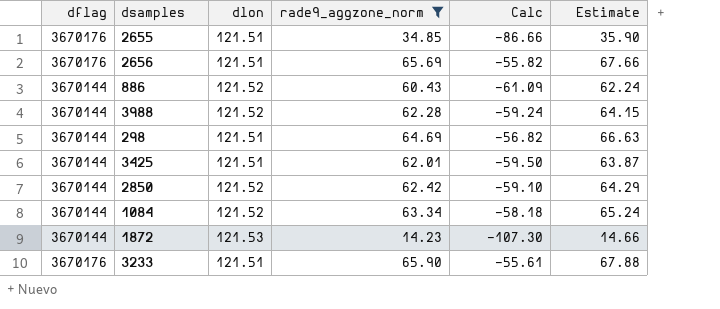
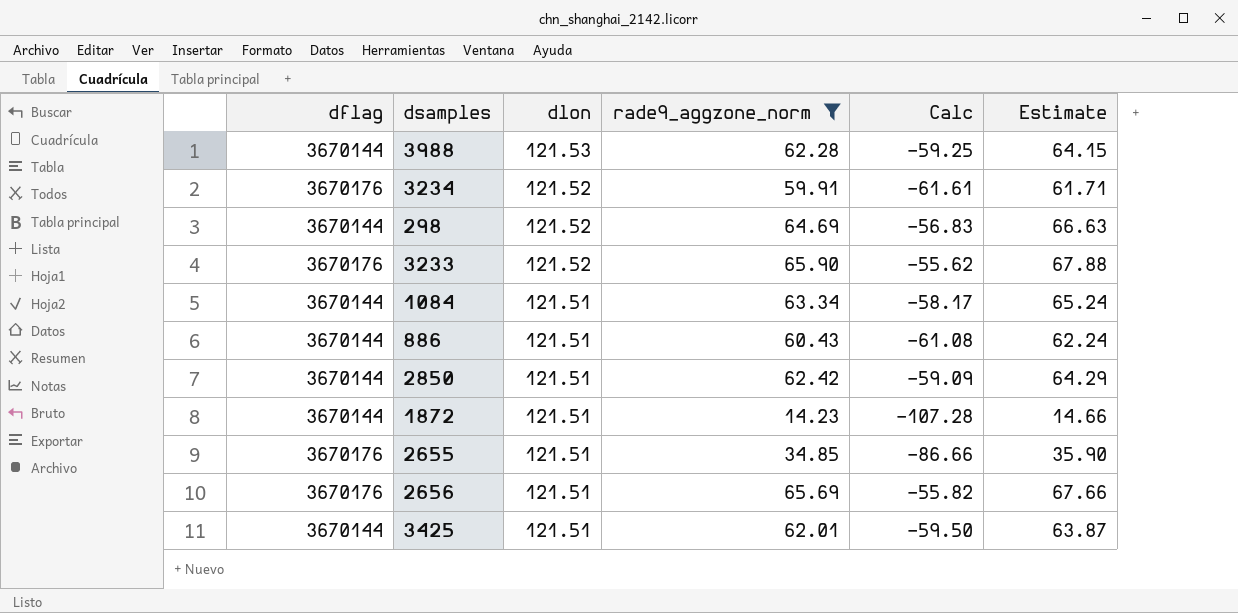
row order: none -> dlon descending
3988 | dlon: 121.52 -> 121.53
3988 | Calc: -59.24 -> -59.25
row 3234: none -> 3670176 | 121.52 | 59.91 | -61.61 | 61.71
298 | dlon: 121.51 -> 121.52
298 | Calc: -56.82 -> -56.83
3233 | dlon: 121.51 -> 121.52
3233 | Calc: -55.61 -> -55.62
1084 | dlon: 121.52 -> 121.51
1084 | Calc: -58.18 -> -58.17
886 | dlon: 121.52 -> 121.51
886 | Calc: -61.09 -> -61.08
2850 | dlon: 121.52 -> 121.51
2850 | Calc: -59.10 -> -59.09
1872 | dlon: 121.53 -> 121.51
1872 | Calc: -107.30 -> -107.28

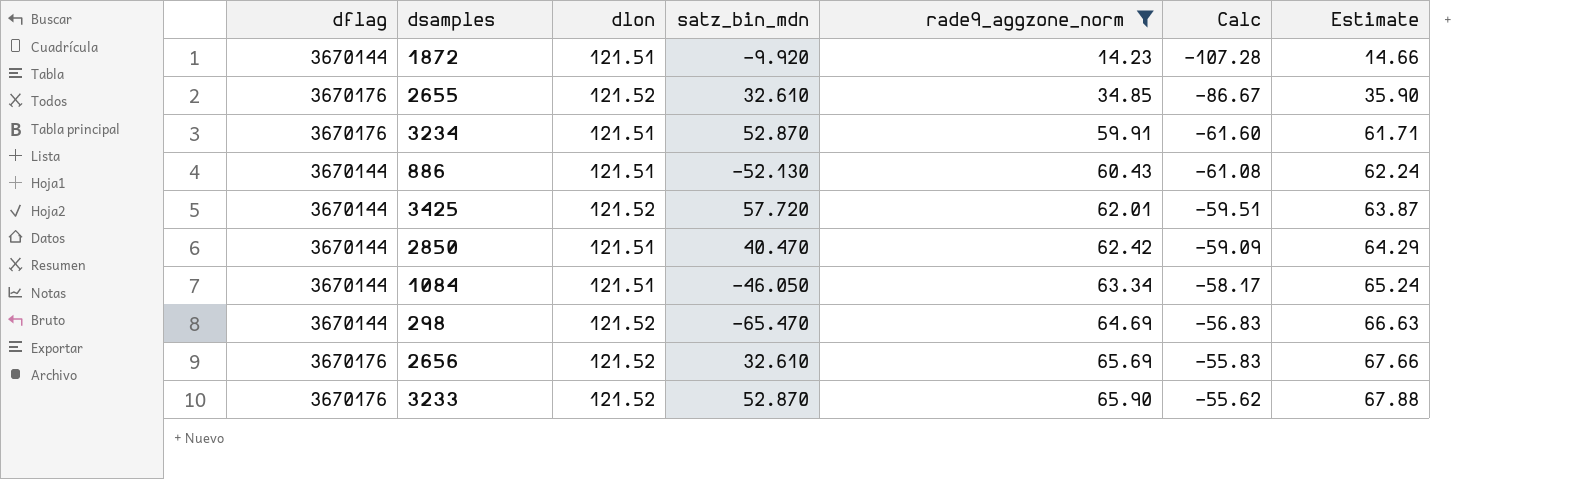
row order: dlon descending -> rade9_aggzone_norm ascending
column satz_bin_mdn | position: none -> 4
row 3988: 3670144 | 121.53 | 62.28 | -59.25 | 64.15 -> none
2655 | dlon: 121.51 -> 121.52
2655 | Calc: -86.66 -> -86.67
3234 | dlon: 121.52 -> 121.51
3234 | Calc: -61.61 -> -61.60
3425 | dlon: 121.51 -> 121.52
3425 | Calc: -59.50 -> -59.51
2656 | dlon: 121.51 -> 121.52
2656 | Calc: -55.82 -> -55.83

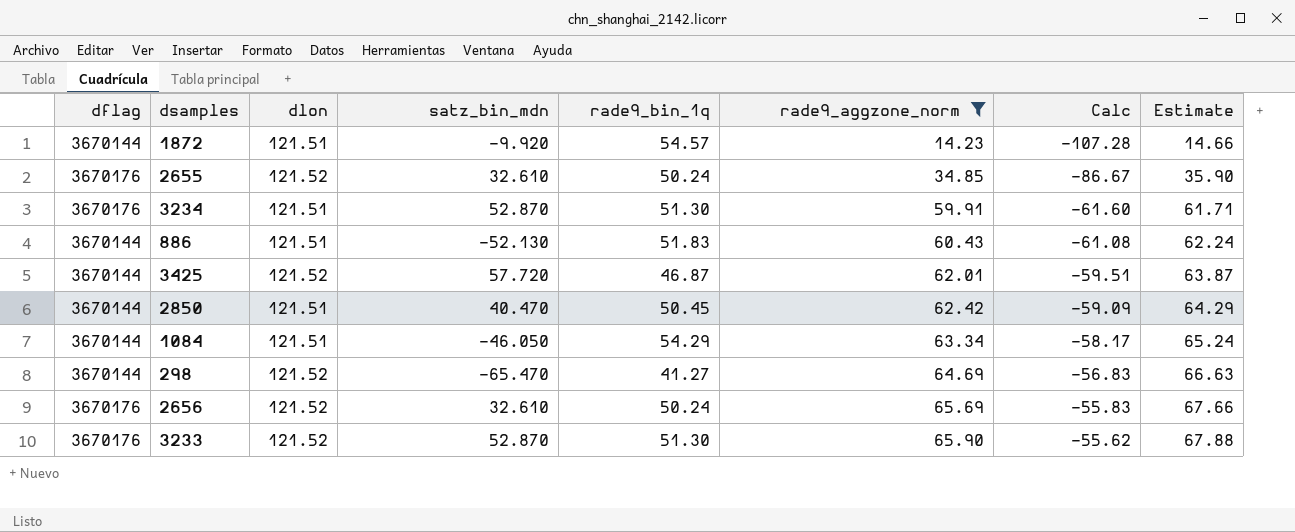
column rade9_bin_1q | position: none -> 5

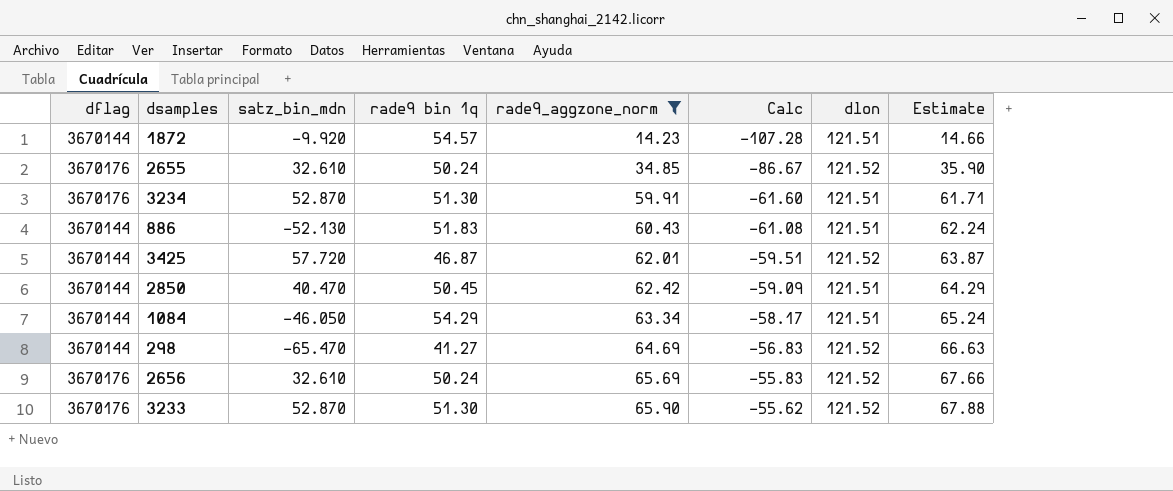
column name: rade9_bin_1q -> rade9 bin 1q
column dlon | position: 3 -> 7

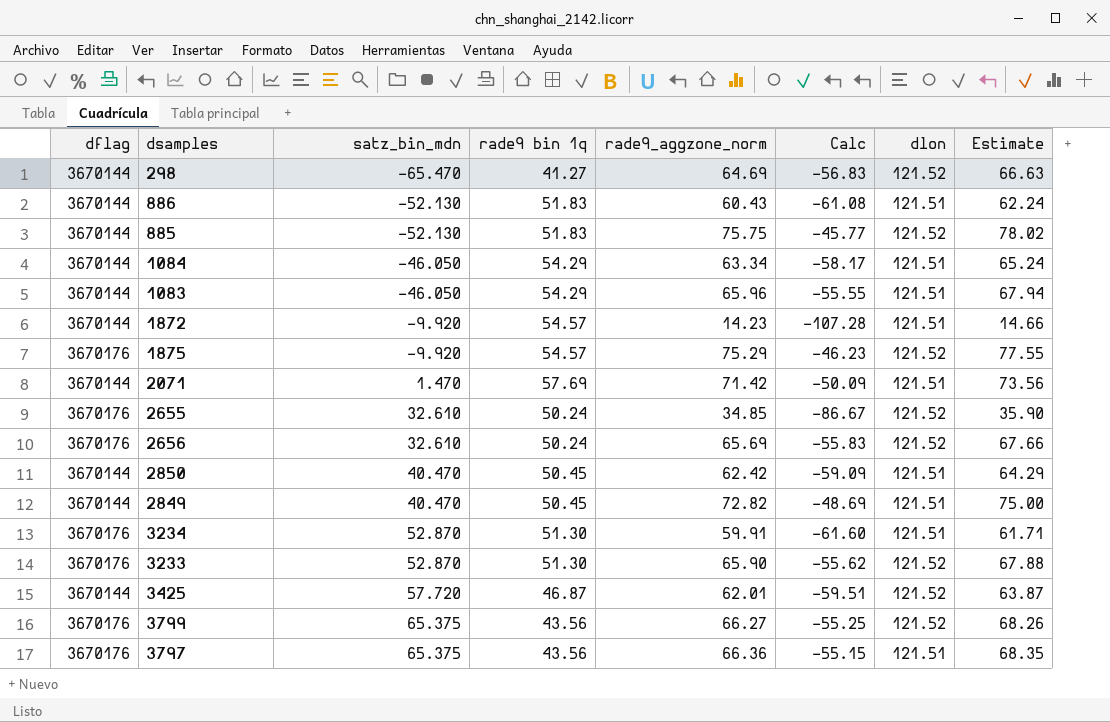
filter: rade9_aggzone_norm <= 65.90 -> none
row order: rade9_aggzone_norm ascending -> satz_bin_mdn ascending

